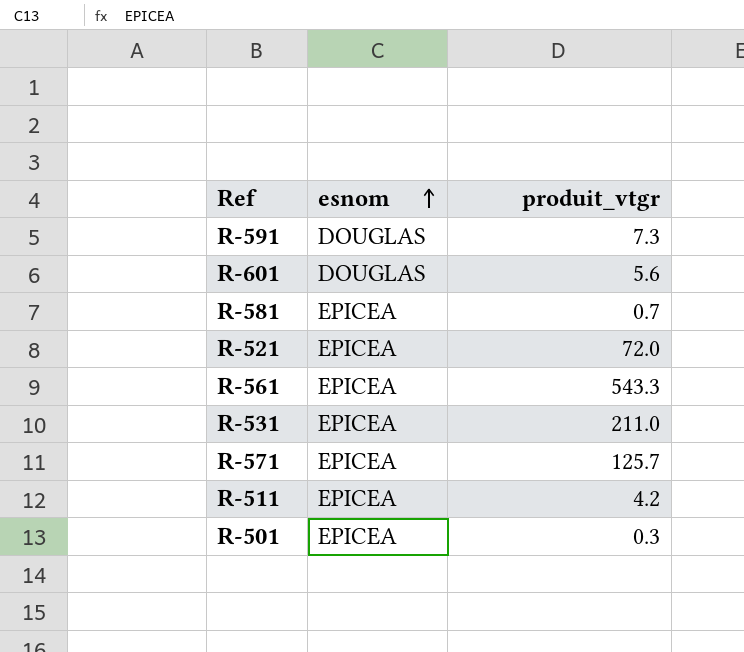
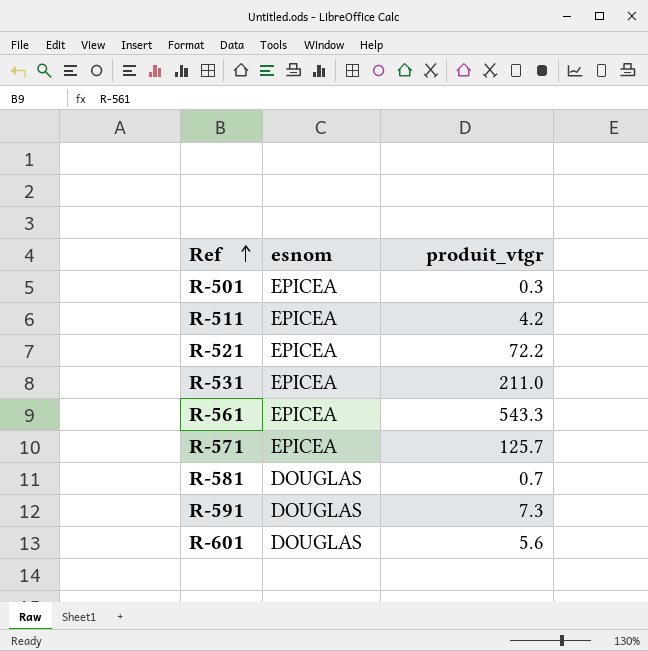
row order: esnom ascending -> Ref ascending
R-521 | produit_vtgr: 72.0 -> 72.2
R-581 | esnom: EPICEA -> DOUGLAS

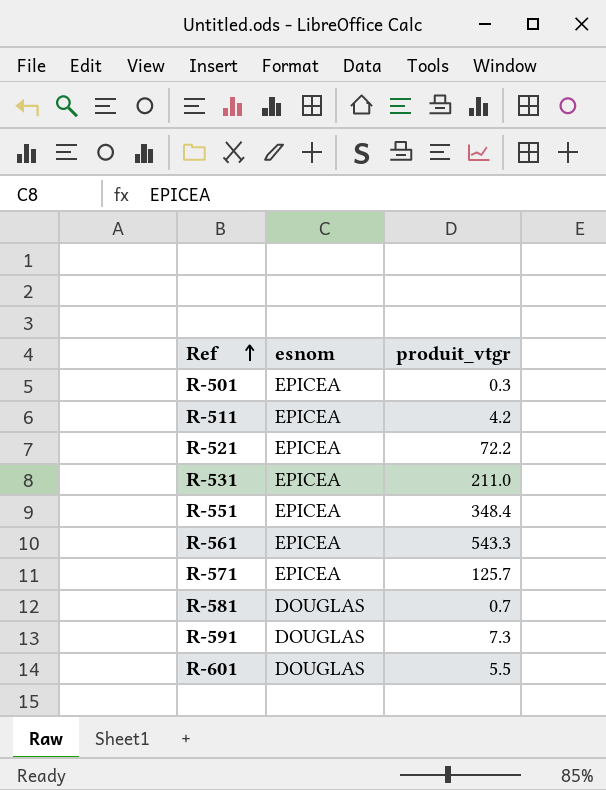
row R-551: none -> EPICEA | 348.4
R-601 | produit_vtgr: 5.6 -> 5.5

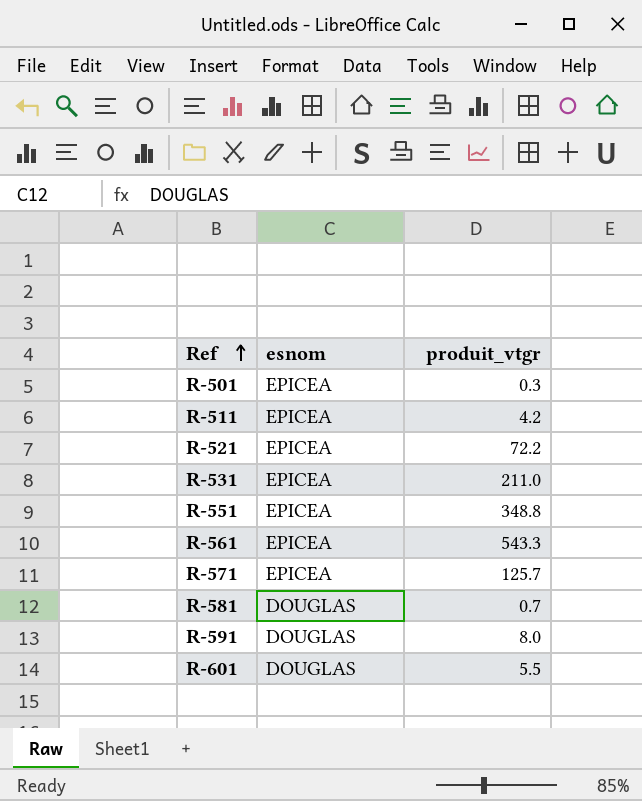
R-551 | produit_vtgr: 348.4 -> 348.8
R-591 | produit_vtgr: 7.3 -> 8.0

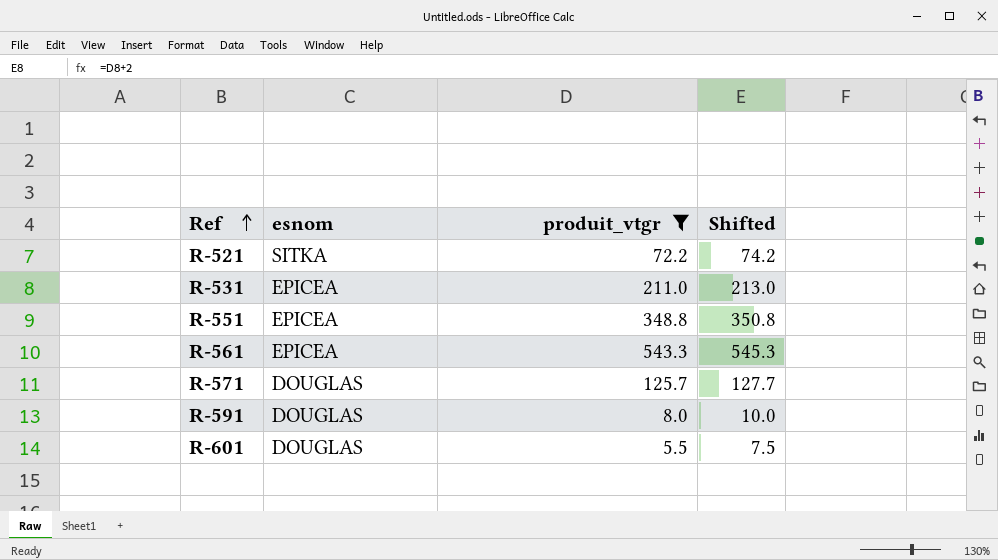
filter: none -> produit_vtgr >= 5.5
column Shifted | formula: none -> [produit_vtgr] + 2
R-521 | esnom: EPICEA -> SITKA
R-571 | esnom: EPICEA -> DOUGLAS

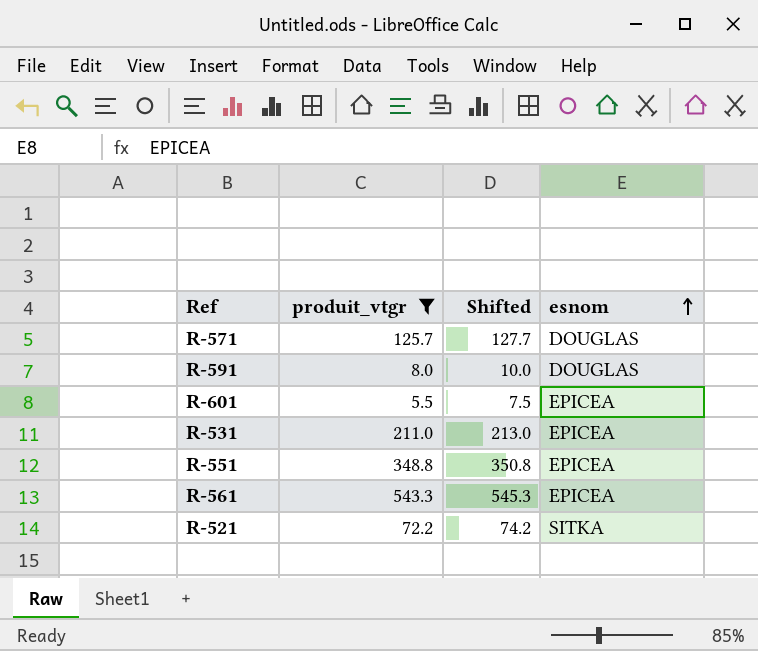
row order: Ref ascending -> esnom ascending
column esnom | position: 2 -> 4
R-601 | esnom: DOUGLAS -> EPICEA

